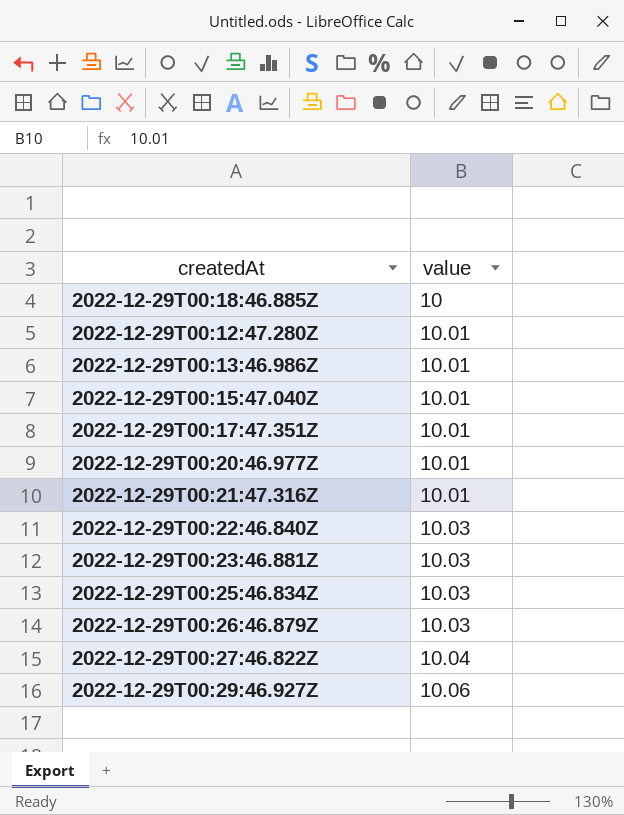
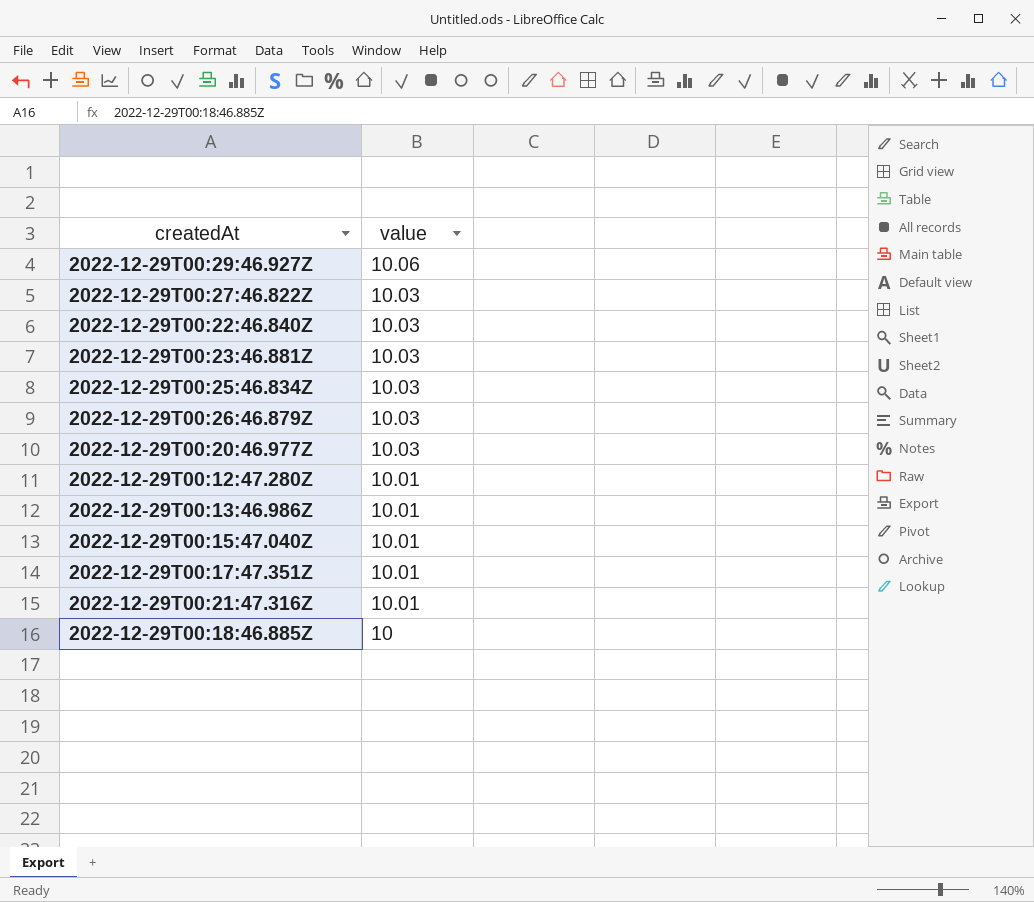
row order: value ascending -> value descending
2022-12-29T00:27:46.822Z | value: 10.04 -> 10.03
2022-12-29T00:20:46.977Z | value: 10.01 -> 10.03

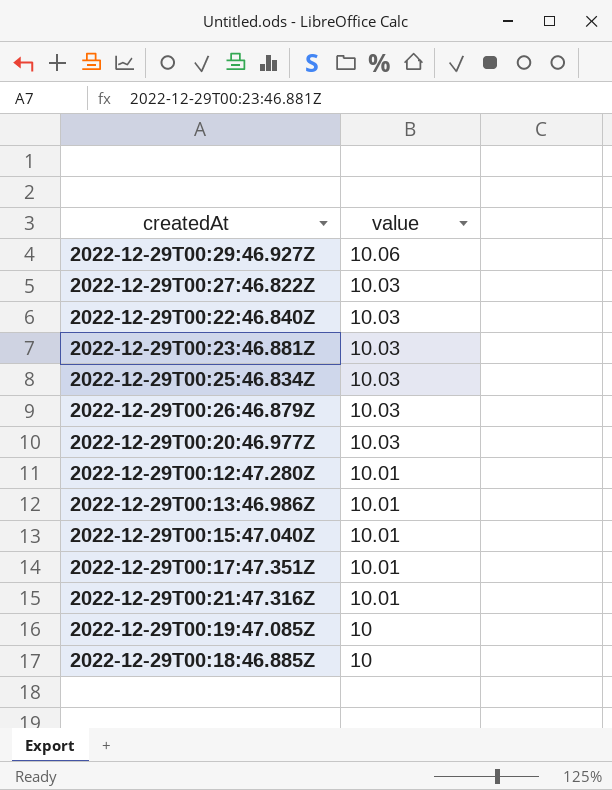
row 2022-12-29T00:19:47.085Z: none -> 10

